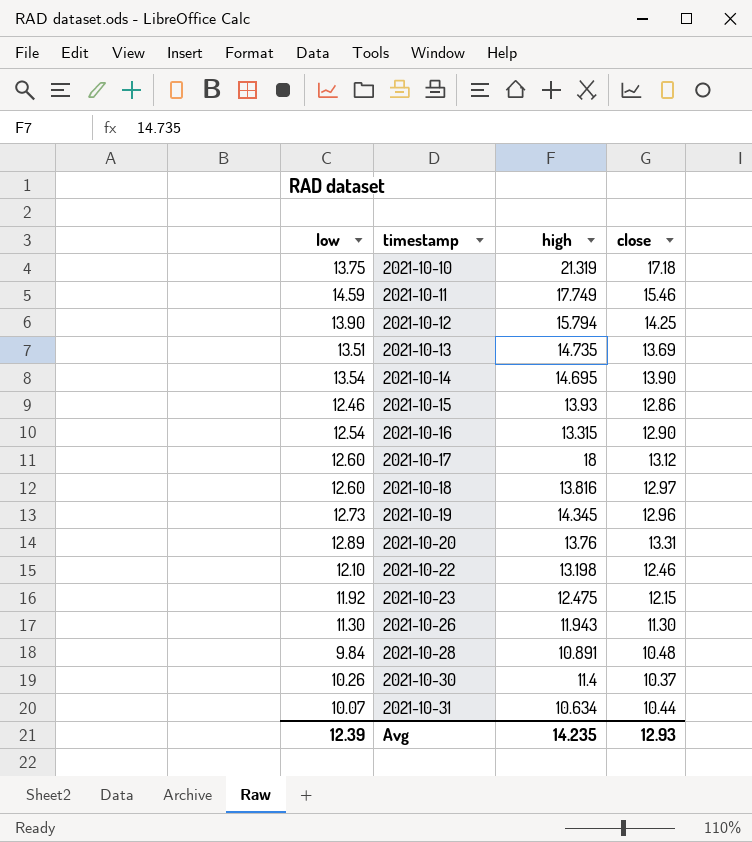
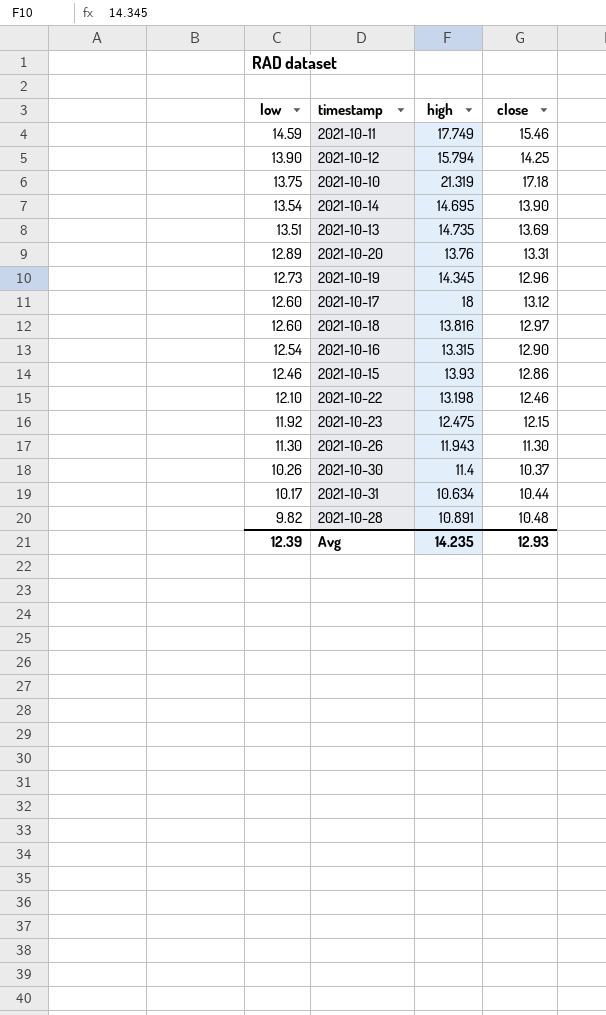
row order: timestamp ascending -> low descending
2021-10-31 | low: 10.07 -> 10.17
2021-10-28 | low: 9.84 -> 9.82

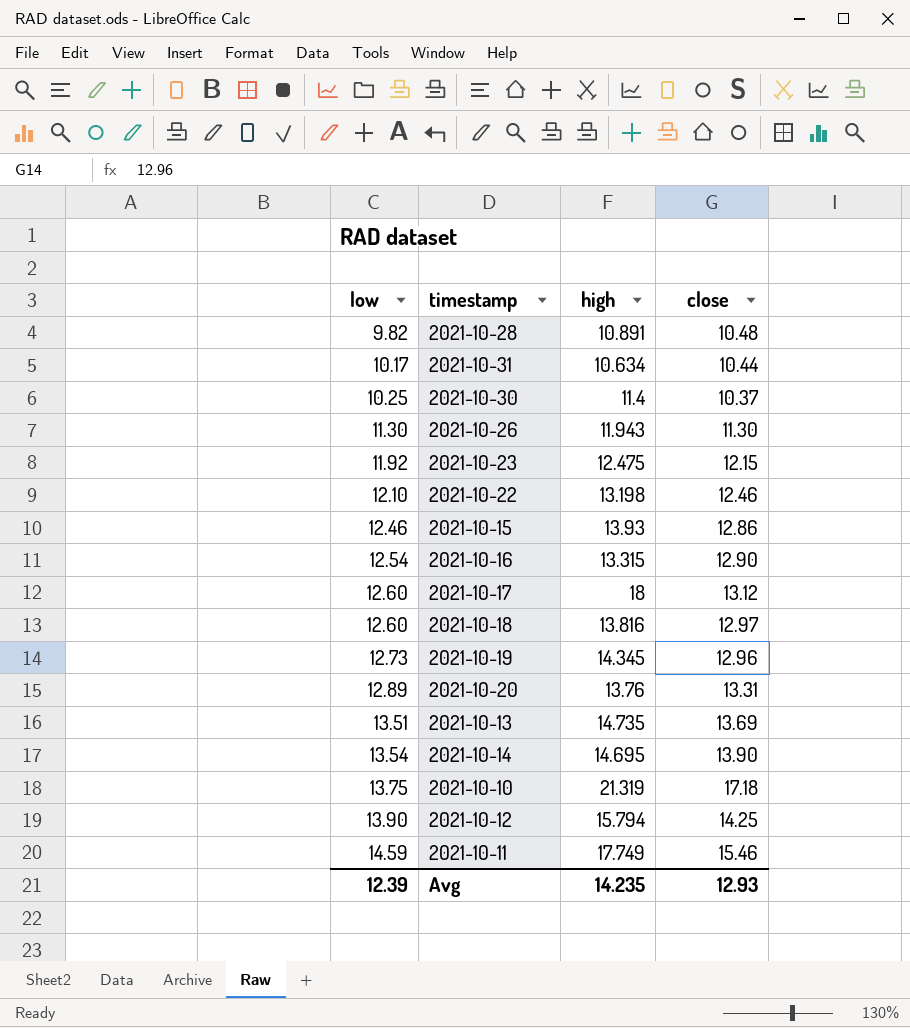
row order: low descending -> low ascending
2021-10-30 | low: 10.26 -> 10.25

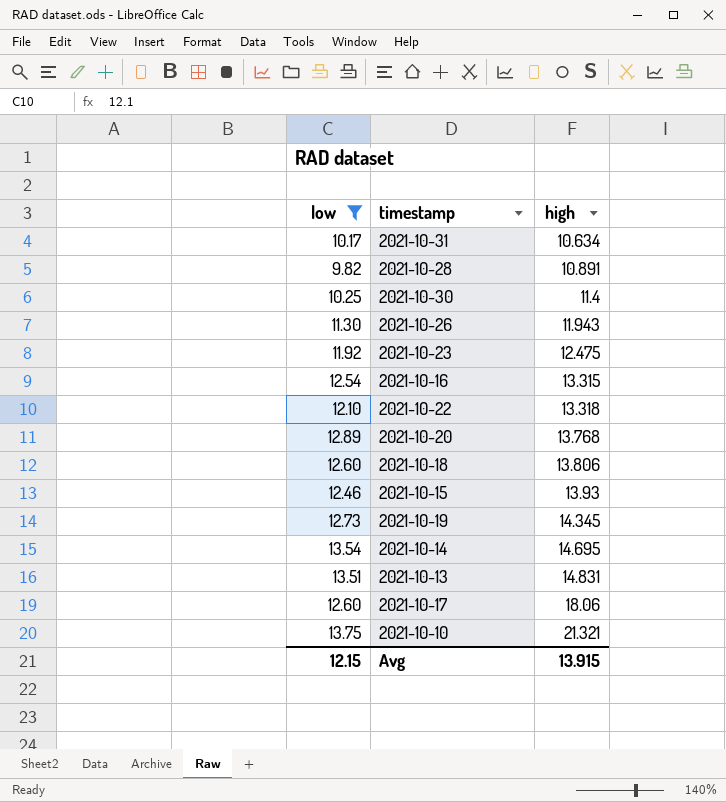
filter: none -> low <= 13.75
row order: low ascending -> high ascending
column close | position: 4 -> none
2021-10-22 | high: 13.198 -> 13.318
2021-10-20 | high: 13.76 -> 13.768
2021-10-18 | high: 13.816 -> 13.806
2021-10-13 | high: 14.735 -> 14.831
2021-10-17 | high: 18 -> 18.06
2021-10-10 | high: 21.319 -> 21.321
Avg | low: 12.39 -> 12.15
Avg | high: 14.235 -> 13.915

